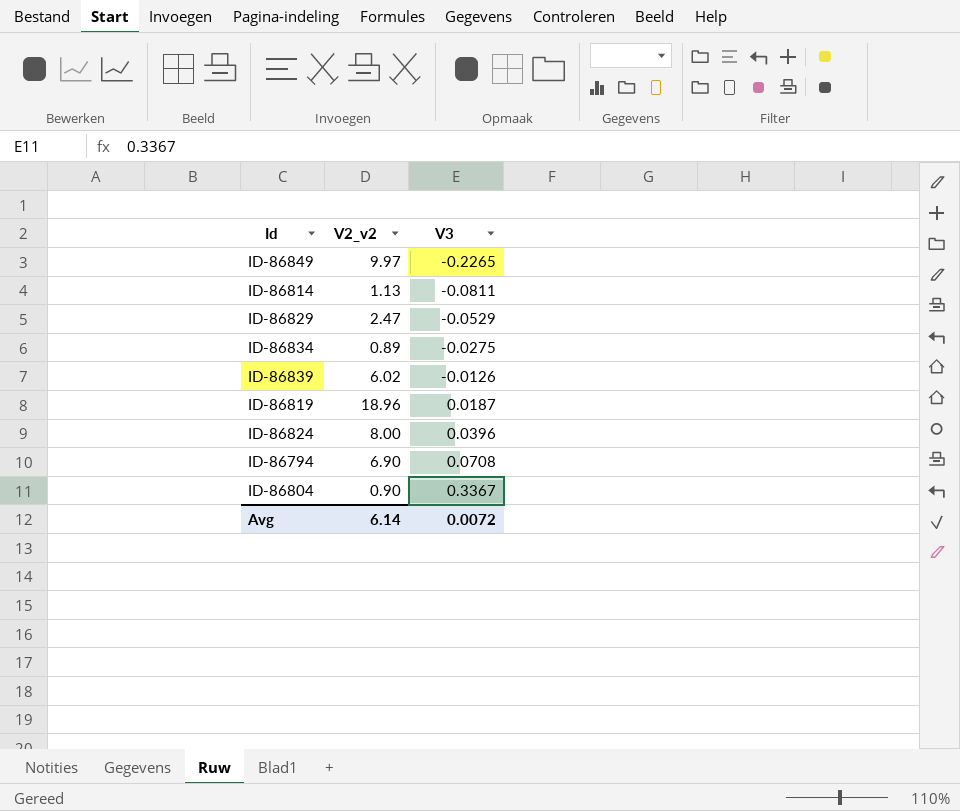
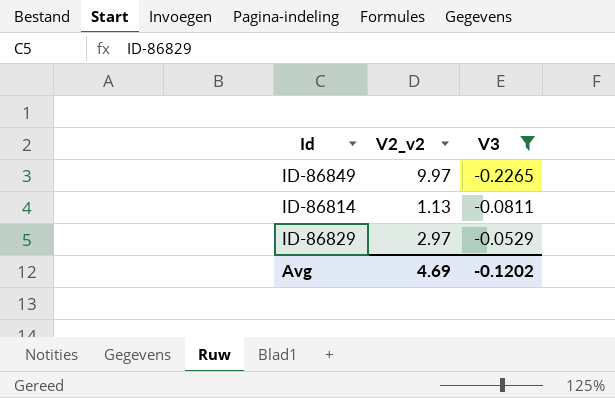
filter: none -> V3 <= -0.0529
ID-86829 | V2_v2: 2.47 -> 2.97
Avg | V2_v2: 6.14 -> 4.69
Avg | V3: 0.0072 -> -0.1202

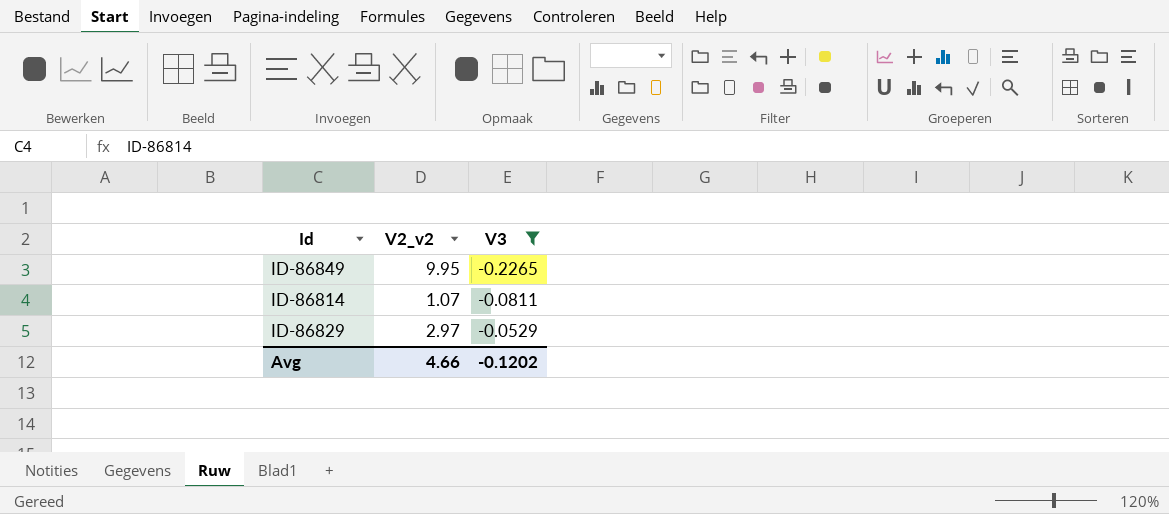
ID-86849 | V2_v2: 9.97 -> 9.95
ID-86814 | V2_v2: 1.13 -> 1.07
Avg | V2_v2: 4.69 -> 4.66

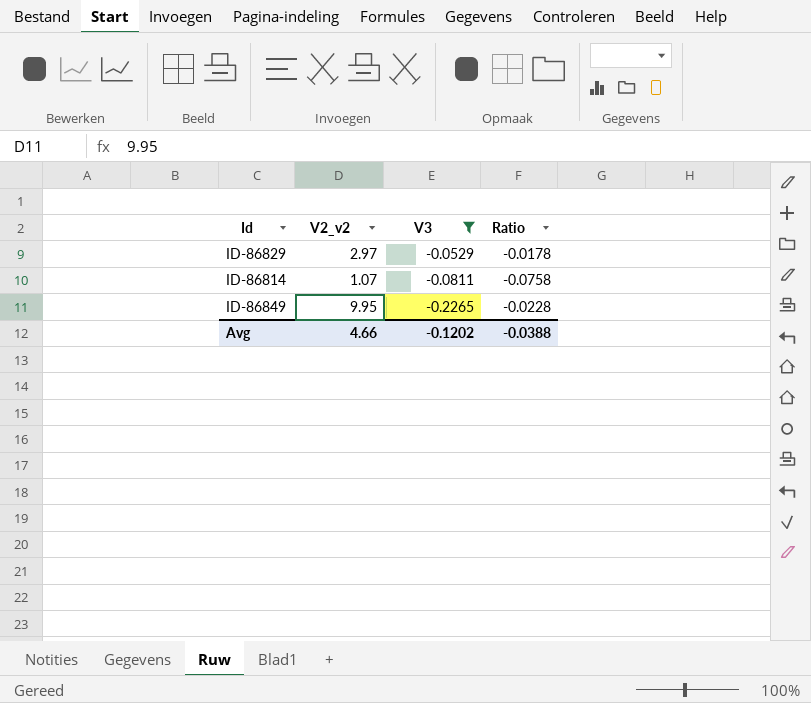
row order: V3 ascending -> V3 descending
column Ratio | formula: none -> [V3] / [V2_v2]

